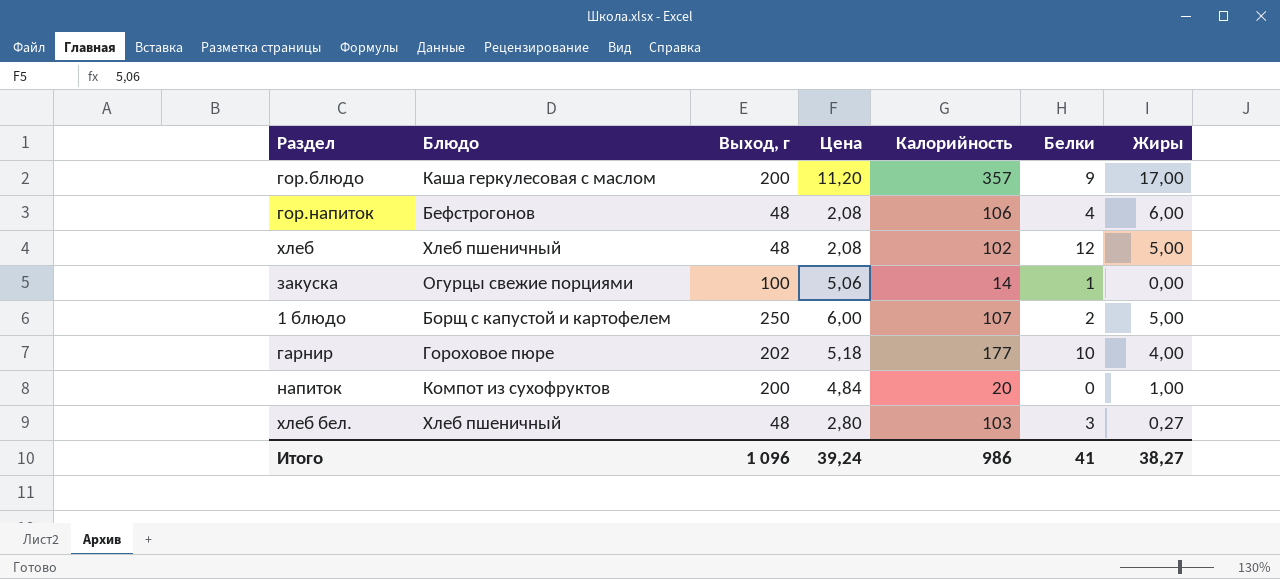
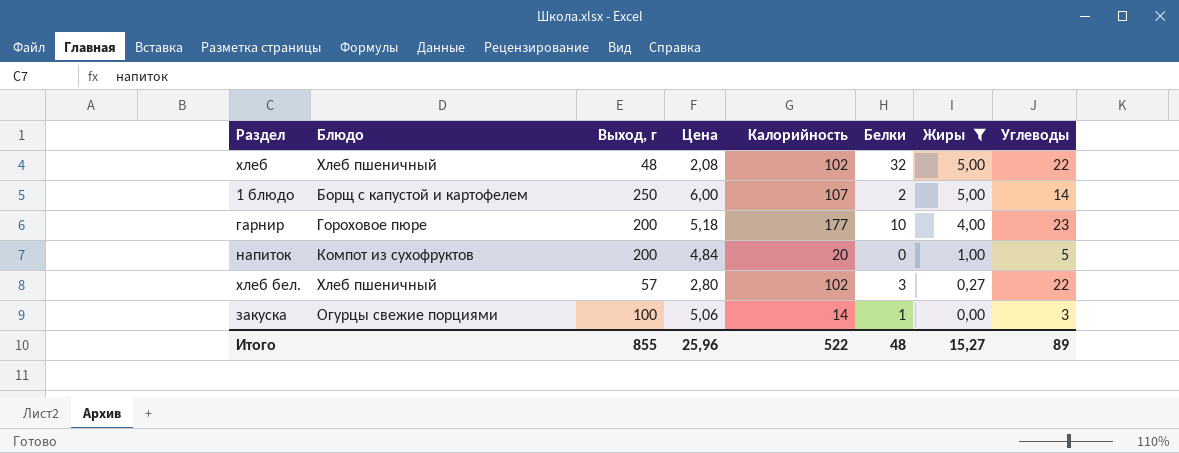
filter: none -> Жиры <= 5,00
row order: none -> Жиры descending
column Углеводы | position: none -> 8
хлеб | Белки: 12 -> 32
гарнир | Выход, г: 202 -> 200
хлеб бел. | Выход, г: 48 -> 57
хлеб бел. | Калорийность: 103 -> 102
Итого | Выход, г: 1 096 -> 855
Итого | Цена: 39,24 -> 25,96
Итого | Калорийность: 986 -> 522
Итого | Белки: 41 -> 48
Итого | Жиры: 38,27 -> 15,27

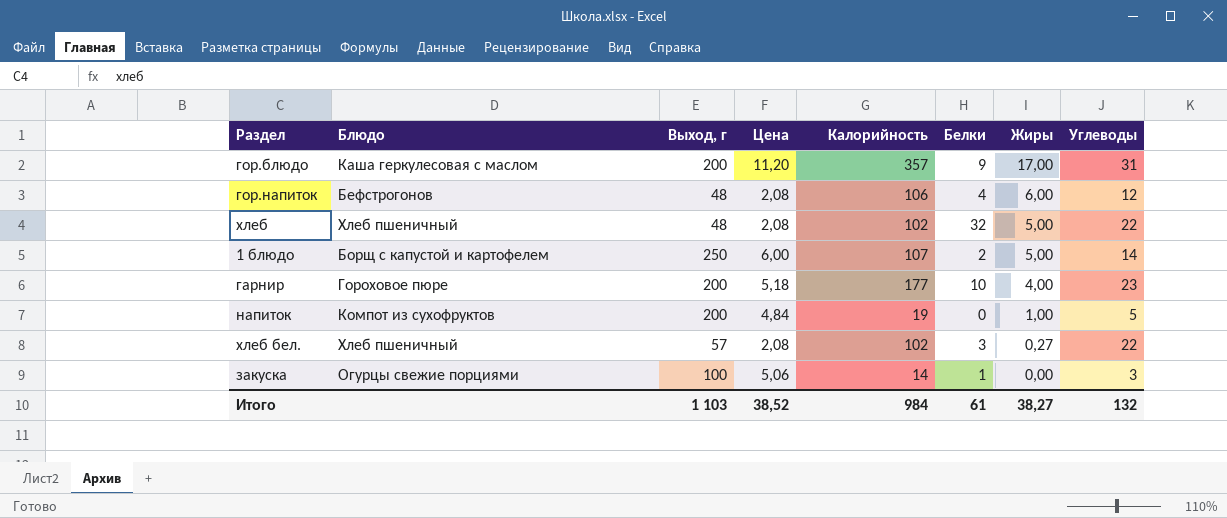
filter: Жиры <= 5,00 -> none
напиток | Калорийность: 20 -> 19
хлеб бел. | Цена: 2,80 -> 2,08
Итого | Выход, г: 855 -> 1 103
Итого | Цена: 25,96 -> 38,52
Итого | Калорийность: 522 -> 984
Итого | Белки: 48 -> 61
Итого | Жиры: 15,27 -> 38,27
Итого | Углеводы: 89 -> 132

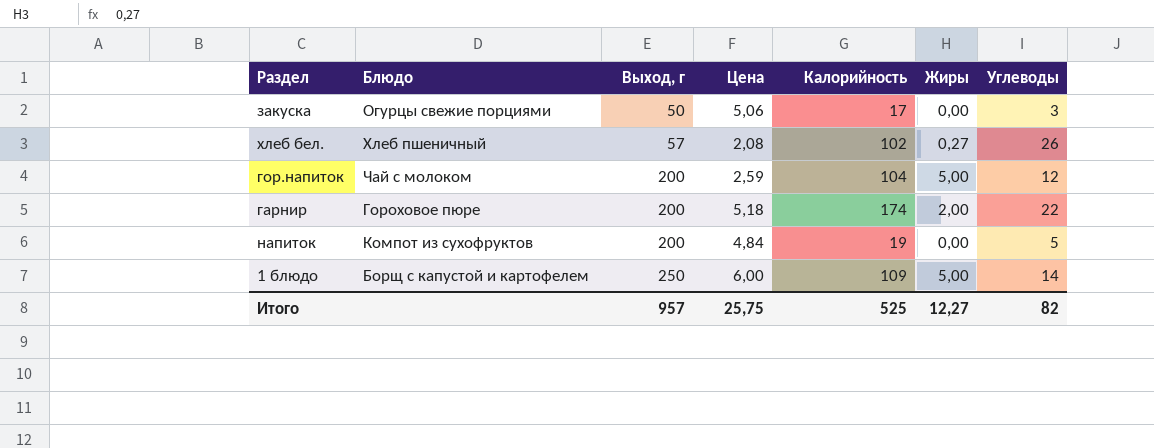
row order: Жиры descending -> Выход, г ascending
column Белки | position: 6 -> none
row гор.блюдо: Каша геркулесовая с маслом | 200 | 11,20 | 357 | 9 | 17,00 | 31 -> none
row хлеб: Хлеб пшеничный | 48 | 2,08 | 102 | 32 | 5,00 | 22 -> none
закуска | Выход, г: 100 -> 50
закуска | Калорийность: 14 -> 17
хлеб бел. | Углеводы: 22 -> 26
гор.напиток | Блюдо: Бефстрогонов -> Чай с молоком
гор.напиток | Выход, г: 48 -> 200
гор.напиток | Цена: 2,08 -> 2,59
гор.напиток | Калорийность: 106 -> 104
гор.напиток | Жиры: 6,00 -> 5,00
гарнир | Калорийность: 177 -> 174
гарнир | Жиры: 4,00 -> 2,00
гарнир | Углеводы: 23 -> 22
напиток | Жиры: 1,00 -> 0,00
1 блюдо | Калорийность: 107 -> 109
Итого | Выход, г: 1 103 -> 957
Итого | Цена: 38,52 -> 25,75
Итого | Калорийность: 984 -> 525
Итого | Жиры: 38,27 -> 12,27
Итого | Углеводы: 132 -> 82

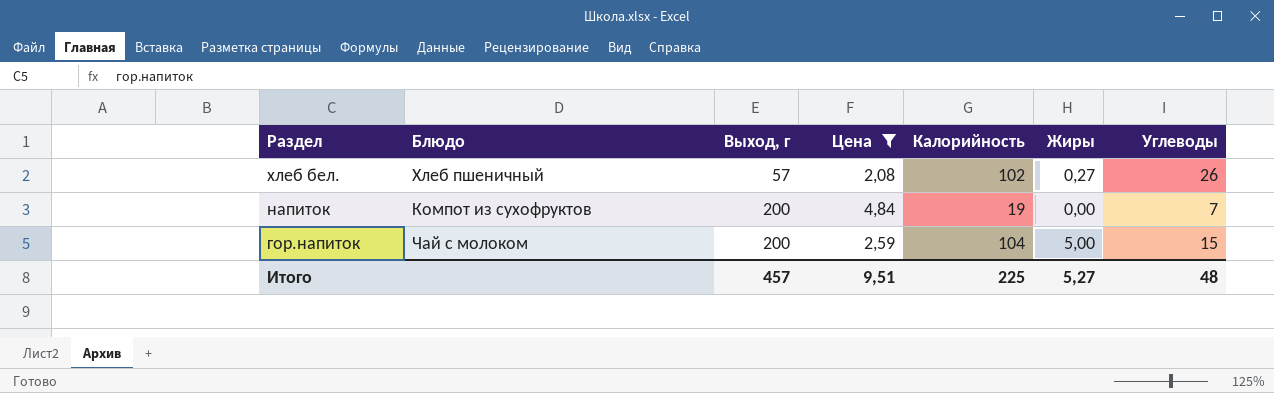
filter: none -> Цена <= 4,84
row order: Выход, г ascending -> Раздел descending
напиток | Углеводы: 5 -> 7
гор.напиток | Углеводы: 12 -> 15
Итого | Выход, г: 957 -> 457
Итого | Цена: 25,75 -> 9,51
Итого | Калорийность: 525 -> 225
Итого | Жиры: 12,27 -> 5,27
Итого | Углеводы: 82 -> 48

